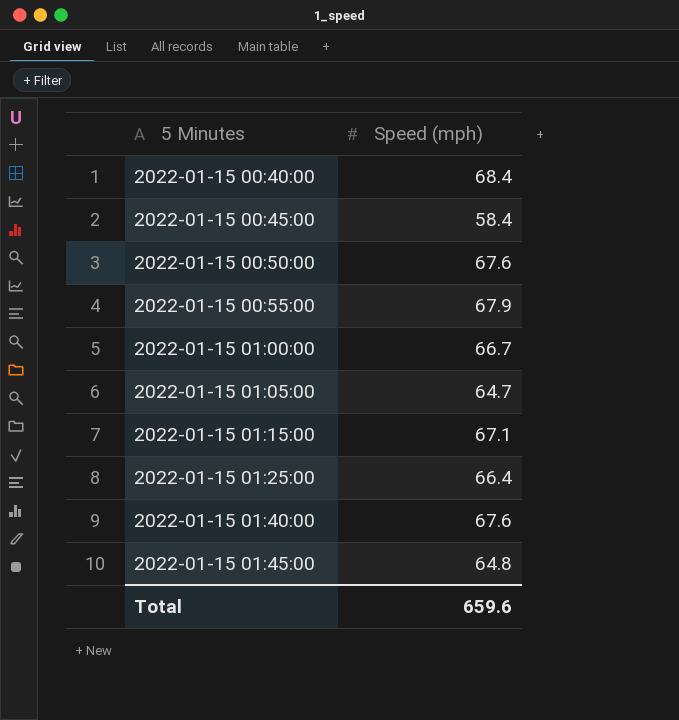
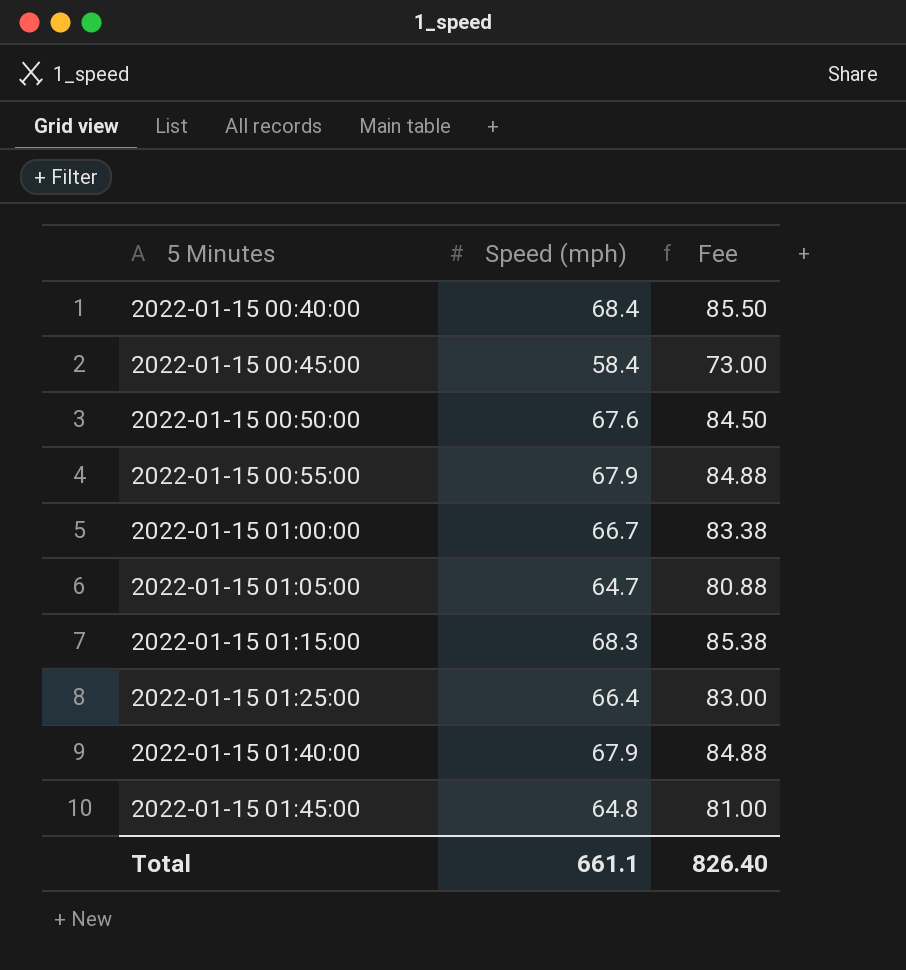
column Fee | formula: none -> [Speed (mph)] * 1.25
2022-01-15 01:15:00 | Speed (mph): 67.1 -> 68.3
2022-01-15 01:40:00 | Speed (mph): 67.6 -> 67.9
Total | Speed (mph): 659.6 -> 661.1

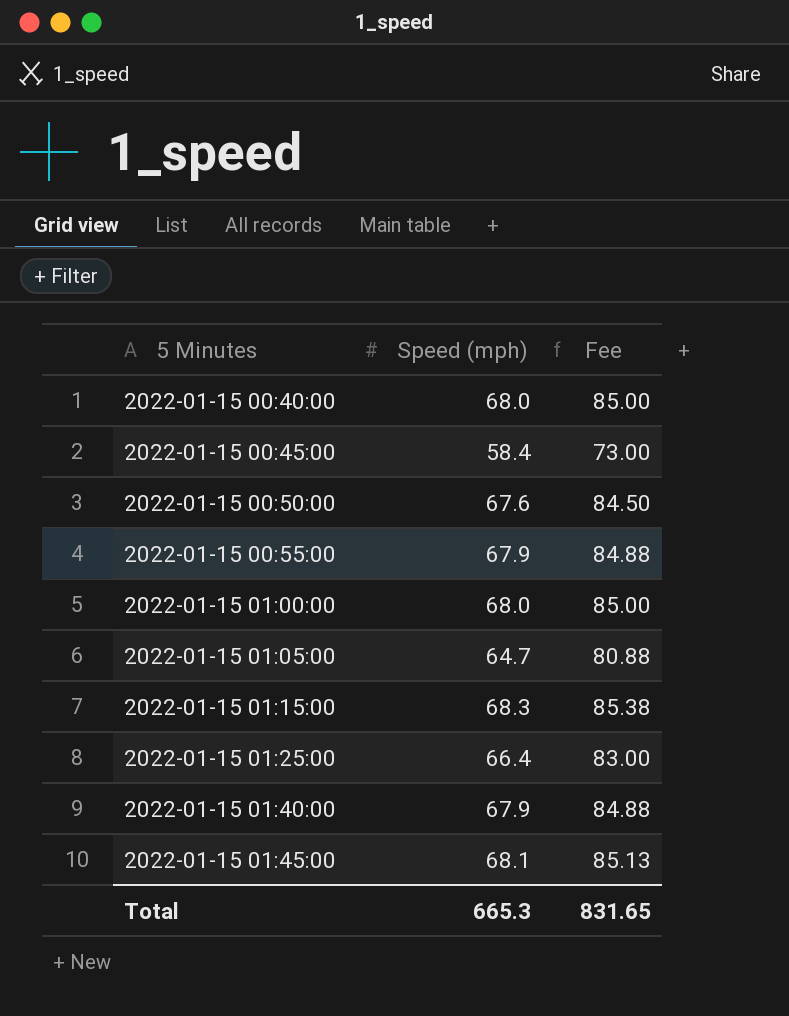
2022-01-15 00:40:00 | Speed (mph): 68.4 -> 68.0
2022-01-15 00:40:00 | Fee: 85.50 -> 85.00
2022-01-15 01:00:00 | Speed (mph): 66.7 -> 68.0
2022-01-15 01:00:00 | Fee: 83.38 -> 85.00
2022-01-15 01:45:00 | Speed (mph): 64.8 -> 68.1
2022-01-15 01:45:00 | Fee: 81.00 -> 85.13
Total | Speed (mph): 661.1 -> 665.3
Total | Fee: 826.40 -> 831.65

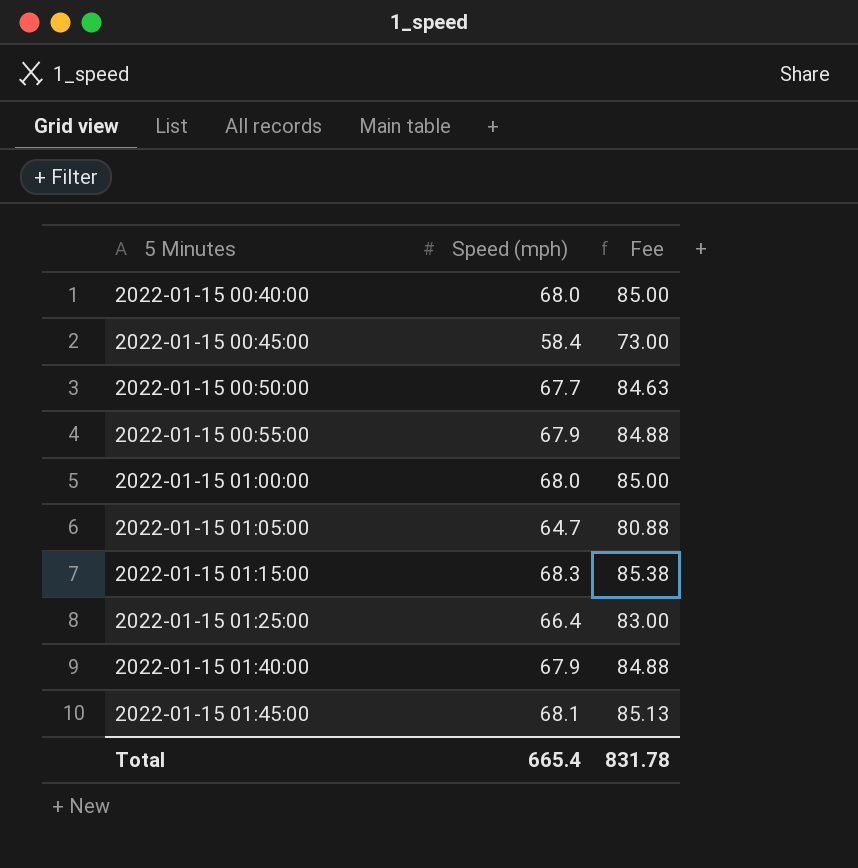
2022-01-15 00:50:00 | Speed (mph): 67.6 -> 67.7
2022-01-15 00:50:00 | Fee: 84.50 -> 84.63
Total | Speed (mph): 665.3 -> 665.4
Total | Fee: 831.65 -> 831.78

